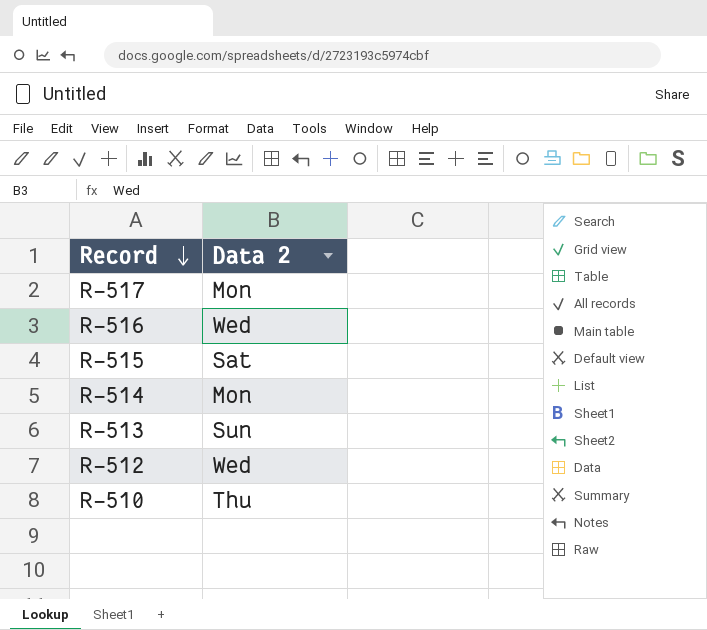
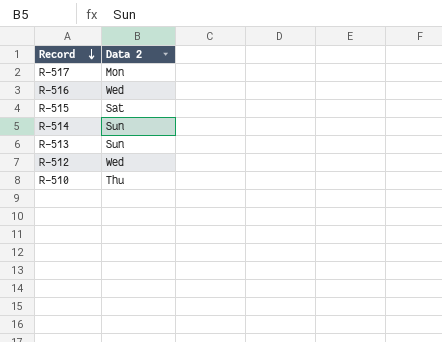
R-514 | Data 2: Mon -> Sun

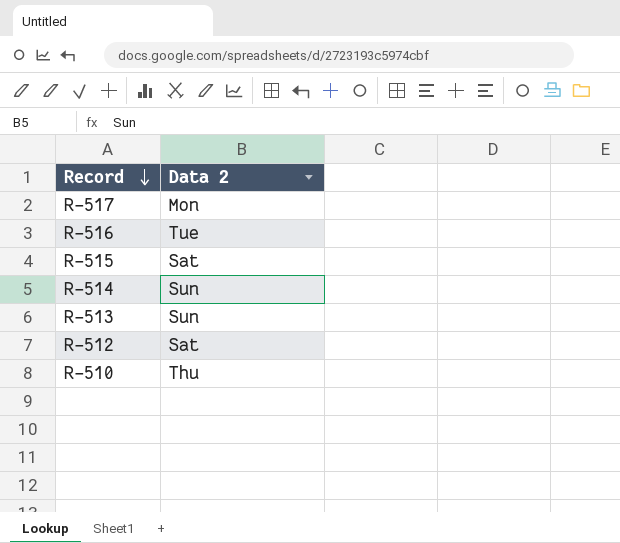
R-516 | Data 2: Wed -> Tue
R-512 | Data 2: Wed -> Sat

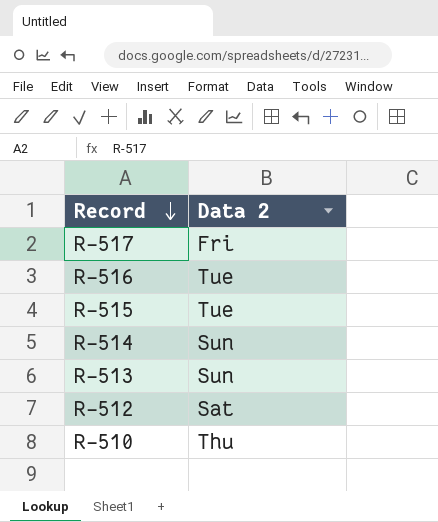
R-517 | Data 2: Mon -> Fri
R-515 | Data 2: Sat -> Tue

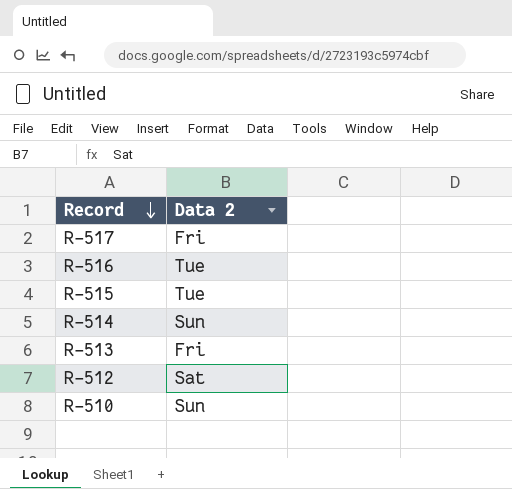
R-513 | Data 2: Sun -> Fri
R-510 | Data 2: Thu -> Sun

